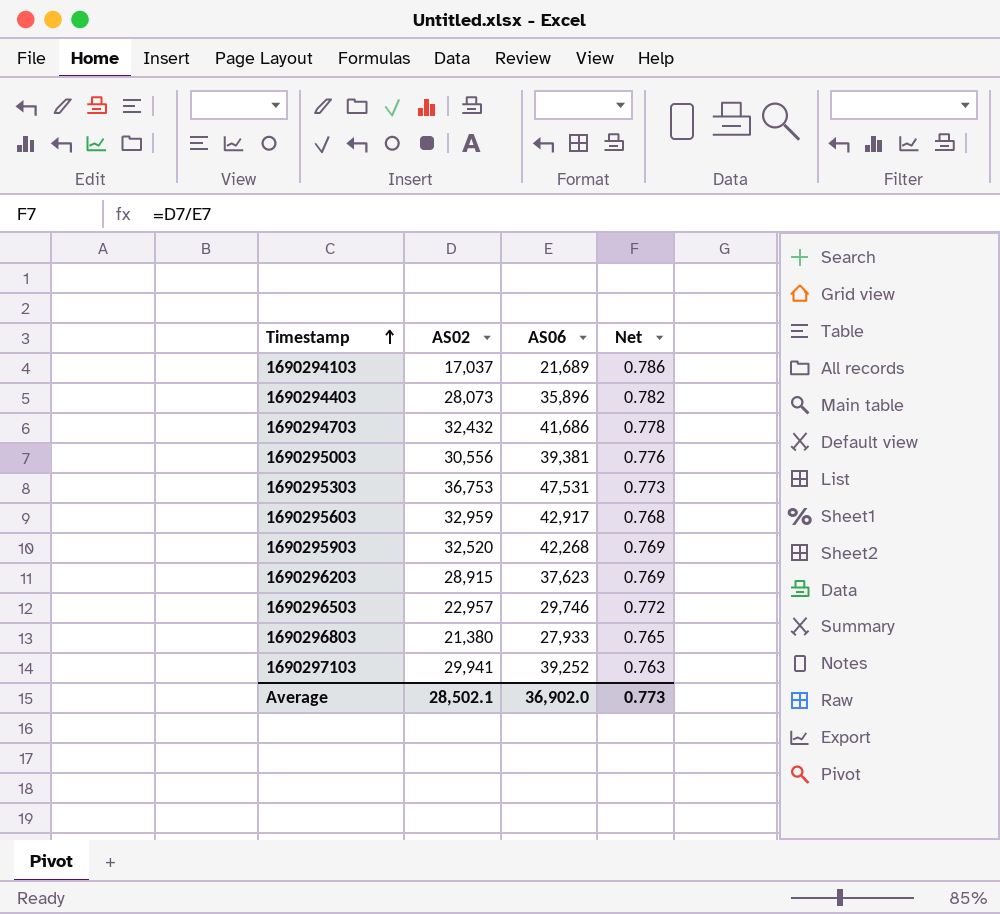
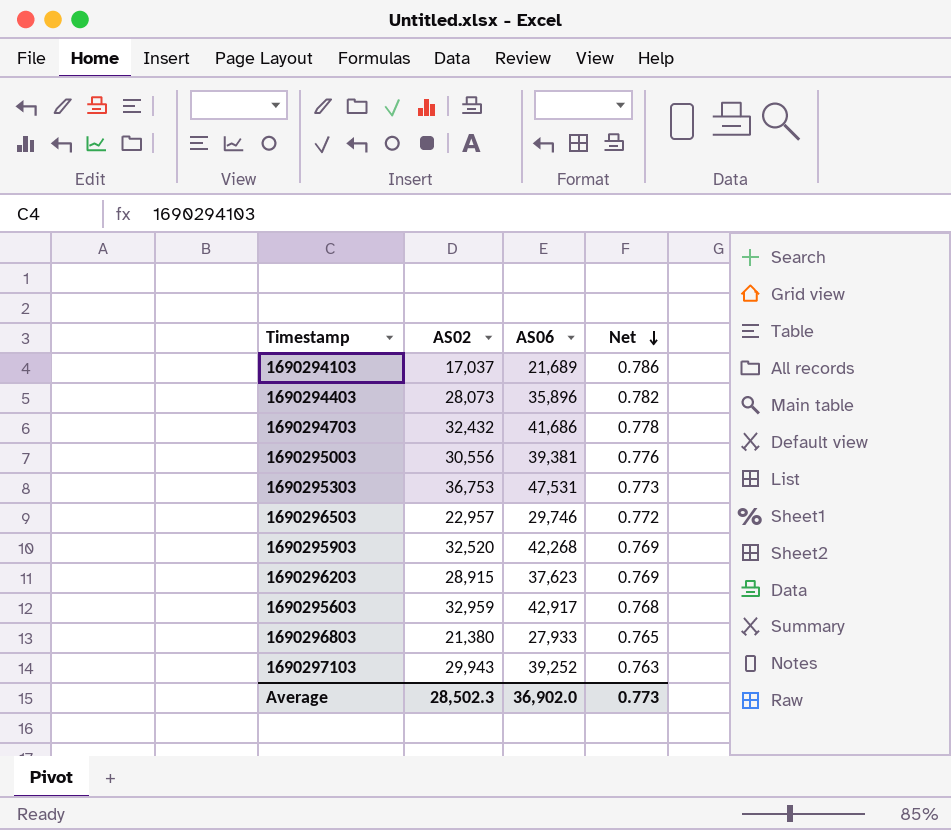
row order: Timestamp ascending -> Net descending
1690297103 | AS02: 29,941 -> 29,943
Average | AS02: 28,502.1 -> 28,502.3

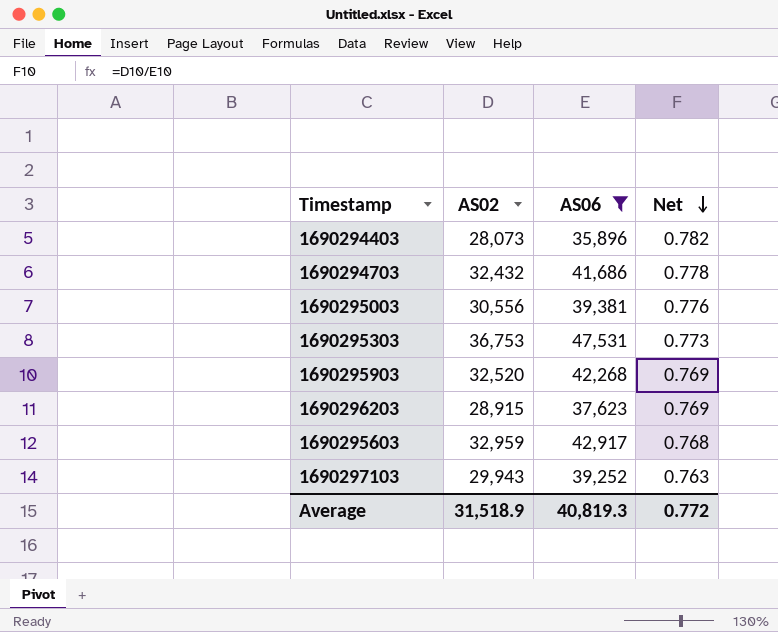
filter: none -> AS06 >= 35,896
Average | AS02: 28,502.3 -> 31,518.9
Average | AS06: 36,902.0 -> 40,819.3
Average | Net: 0.773 -> 0.772

